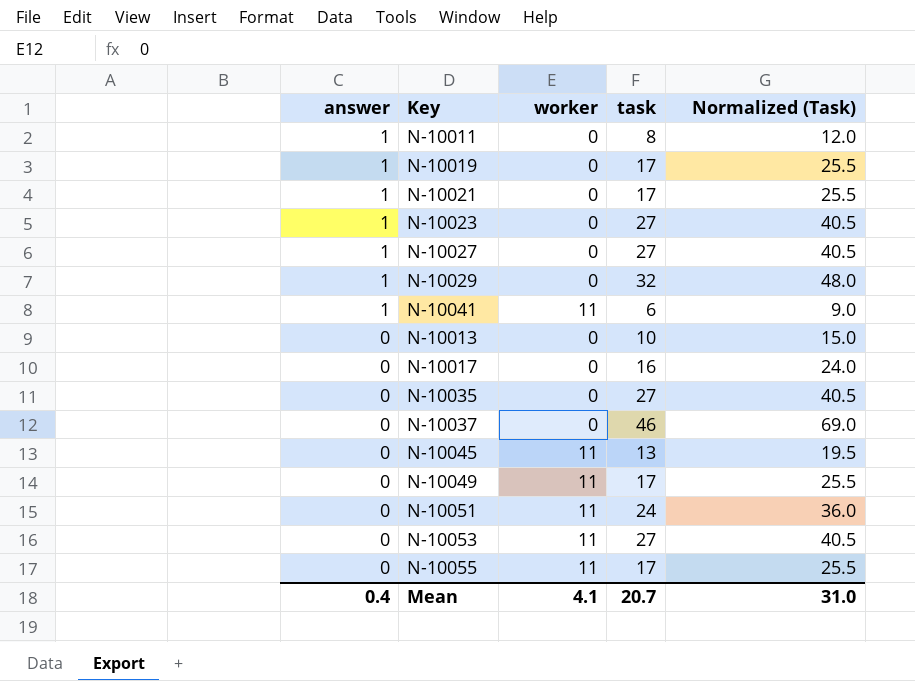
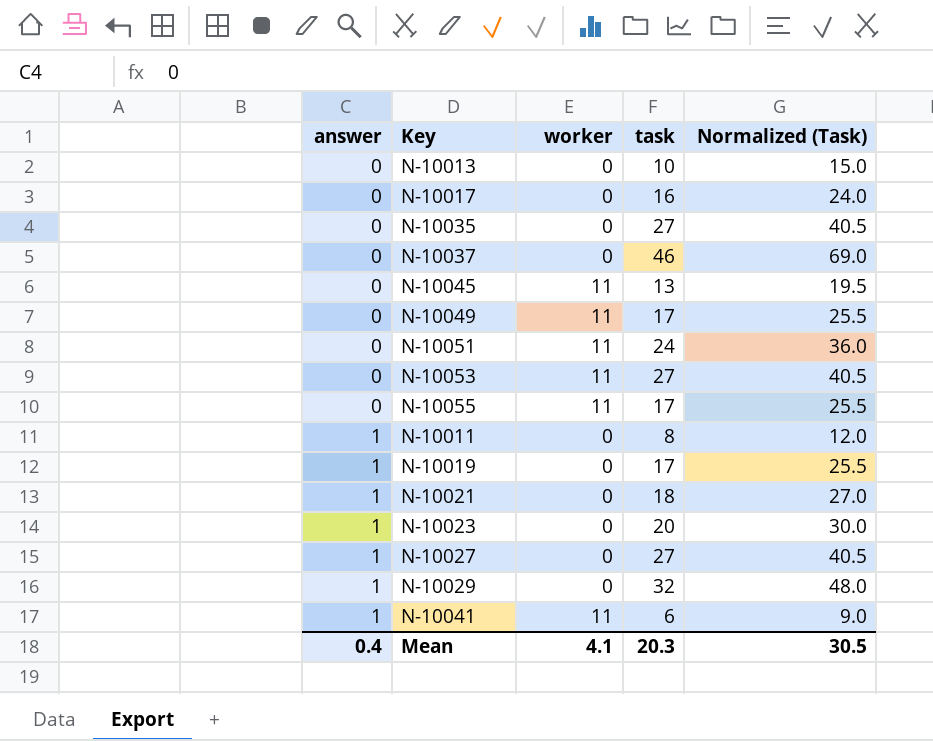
row order: answer descending -> answer ascending
N-10021 | task: 17 -> 18
N-10021 | Normalized (Task): 25.5 -> 27.0
N-10023 | task: 27 -> 20
N-10023 | Normalized (Task): 40.5 -> 30.0
Mean | task: 20.7 -> 20.3
Mean | Normalized (Task): 31.0 -> 30.5

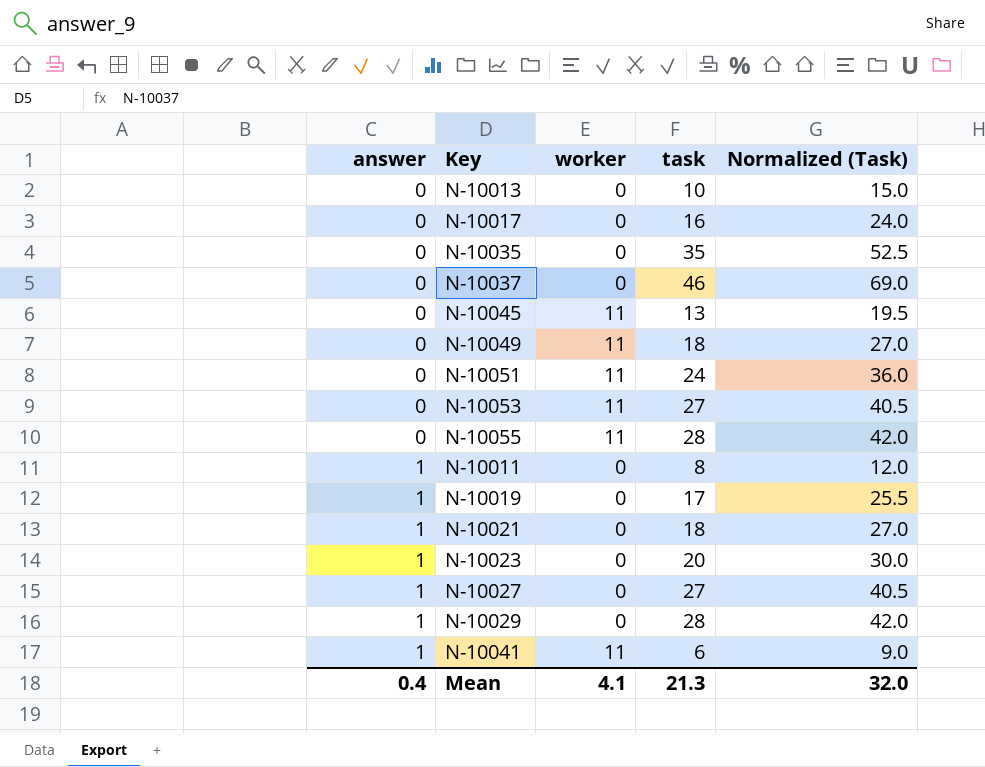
N-10035 | task: 27 -> 35
N-10035 | Normalized (Task): 40.5 -> 52.5
N-10049 | task: 17 -> 18
N-10049 | Normalized (Task): 25.5 -> 27.0
N-10055 | task: 17 -> 28
N-10055 | Normalized (Task): 25.5 -> 42.0
N-10029 | task: 32 -> 28
N-10029 | Normalized (Task): 48.0 -> 42.0
Mean | task: 20.3 -> 21.3
Mean | Normalized (Task): 30.5 -> 32.0

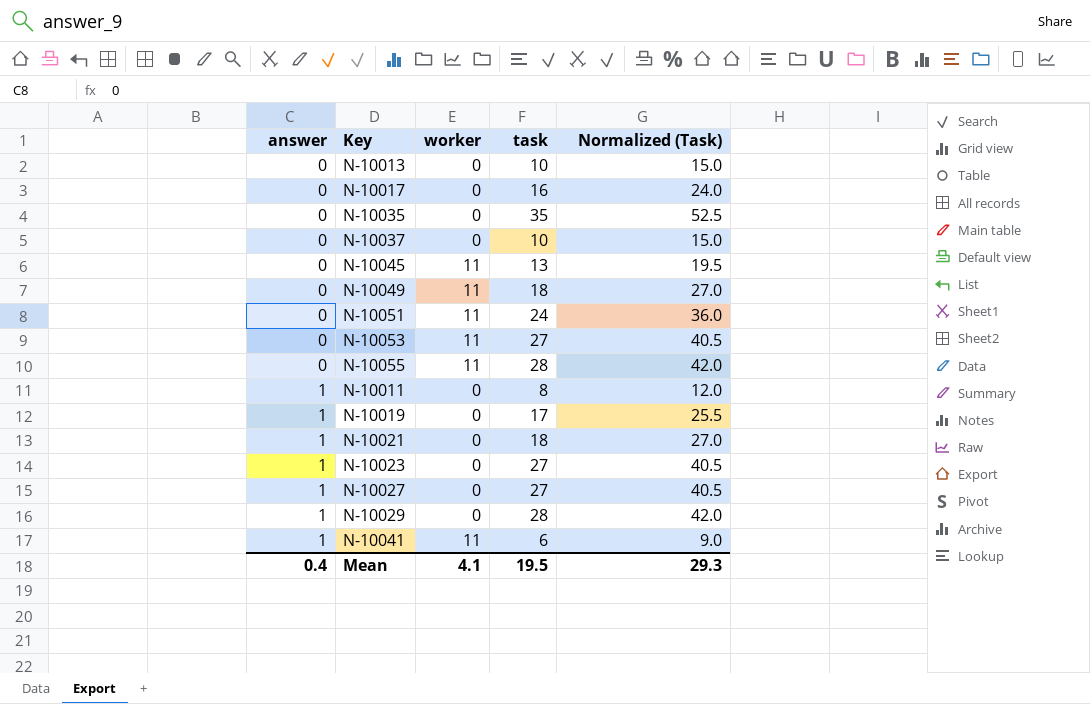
N-10037 | task: 46 -> 10
N-10037 | Normalized (Task): 69.0 -> 15.0
N-10023 | task: 20 -> 27
N-10023 | Normalized (Task): 30.0 -> 40.5
Mean | task: 21.3 -> 19.5
Mean | Normalized (Task): 32.0 -> 29.3

